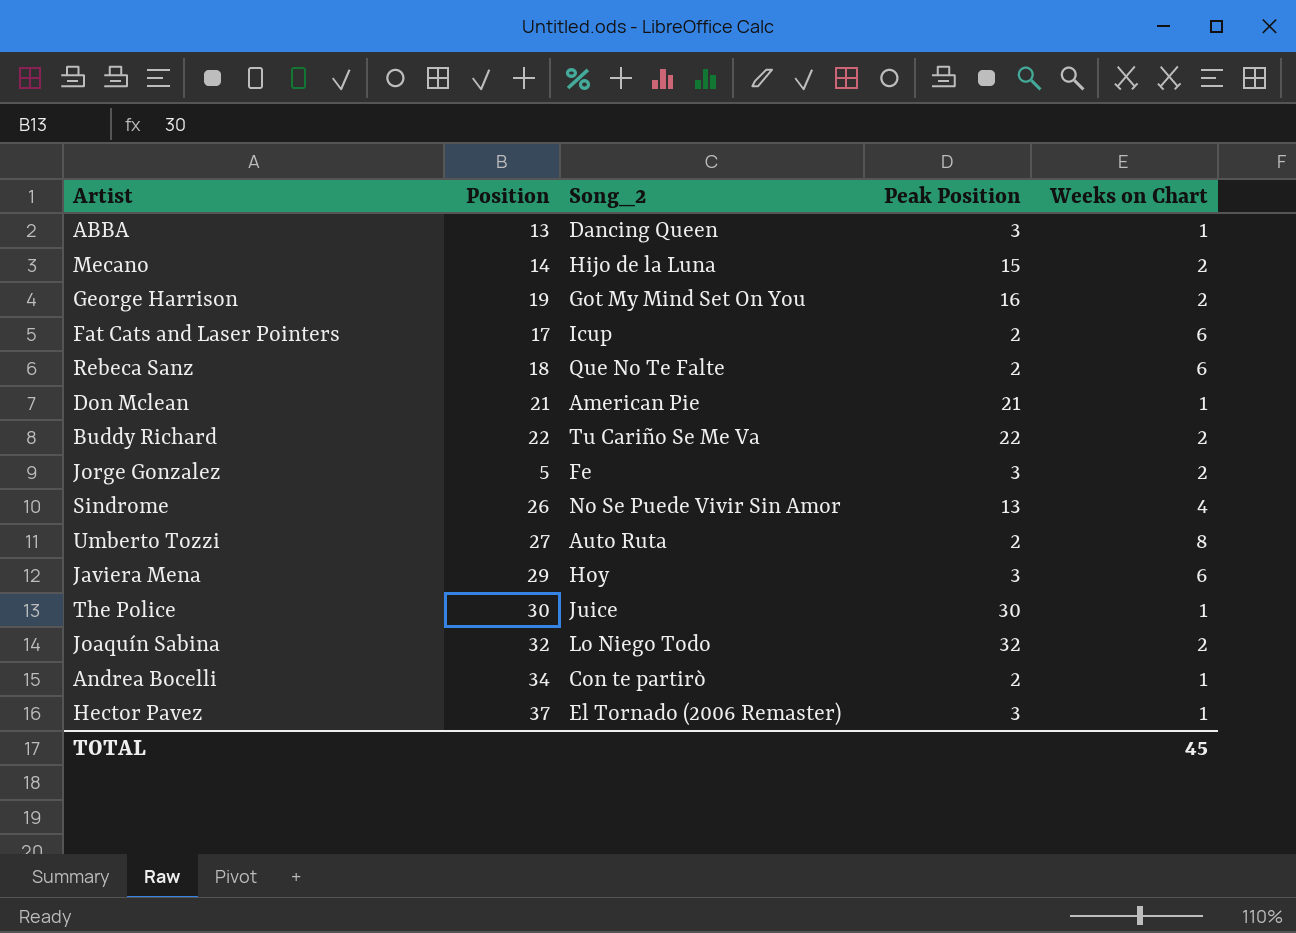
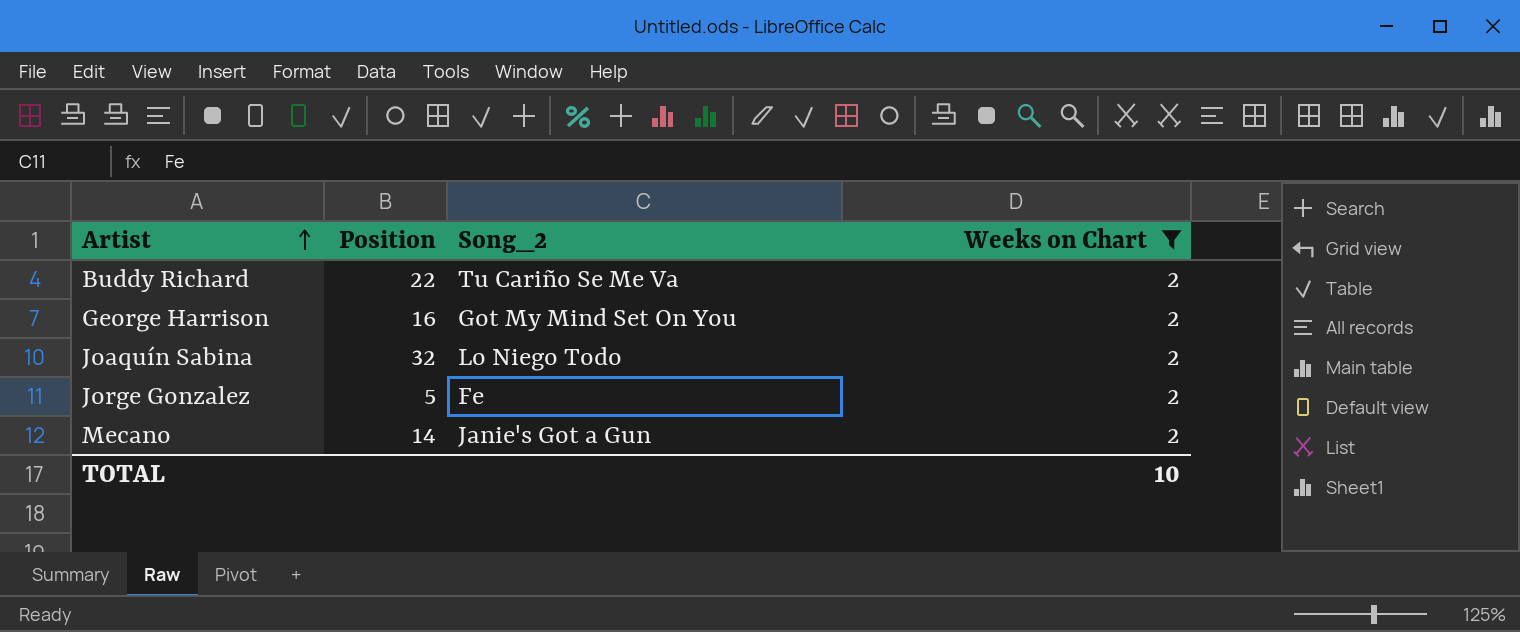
filter: none -> Weeks on Chart = 2
row order: none -> Artist ascending
column Peak Position | position: 4 -> none
George Harrison | Position: 19 -> 16
Mecano | Song_2: Hijo de la Luna -> Janie's Got a Gun
TOTAL | Weeks on Chart: 45 -> 10

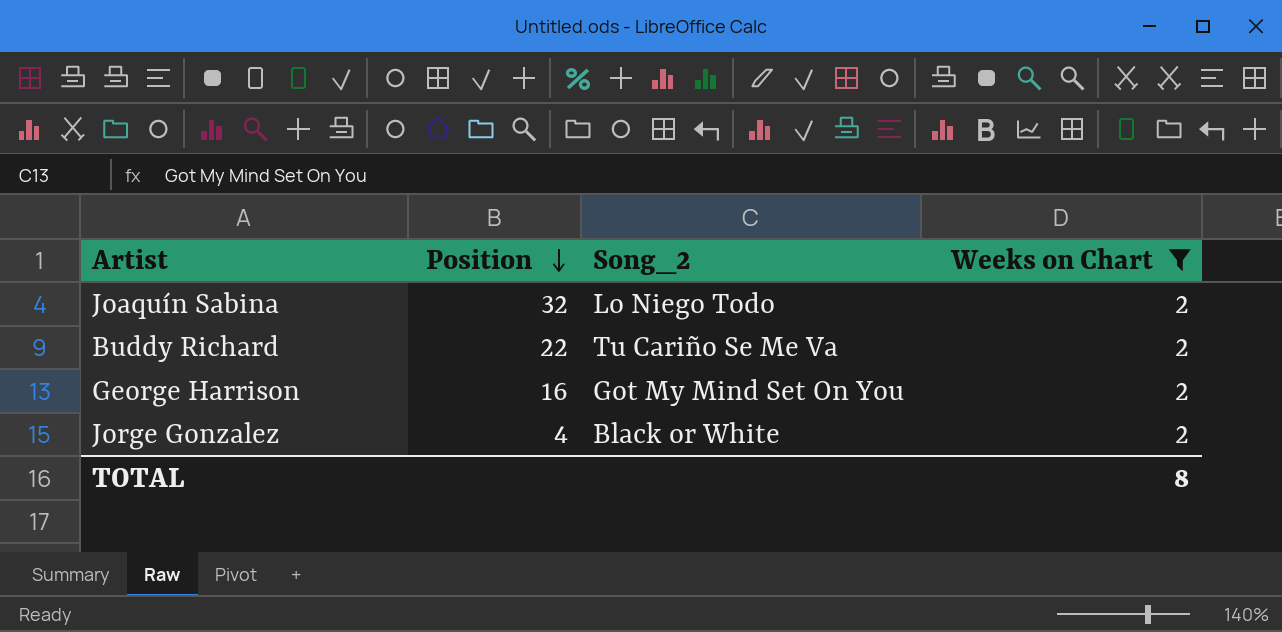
row order: Artist ascending -> Position descending
row Mecano: 14 | Janie's Got a Gun | 2 -> none
Jorge Gonzalez | Position: 5 -> 4
Jorge Gonzalez | Song_2: Fe -> Black or White
TOTAL | Weeks on Chart: 10 -> 8

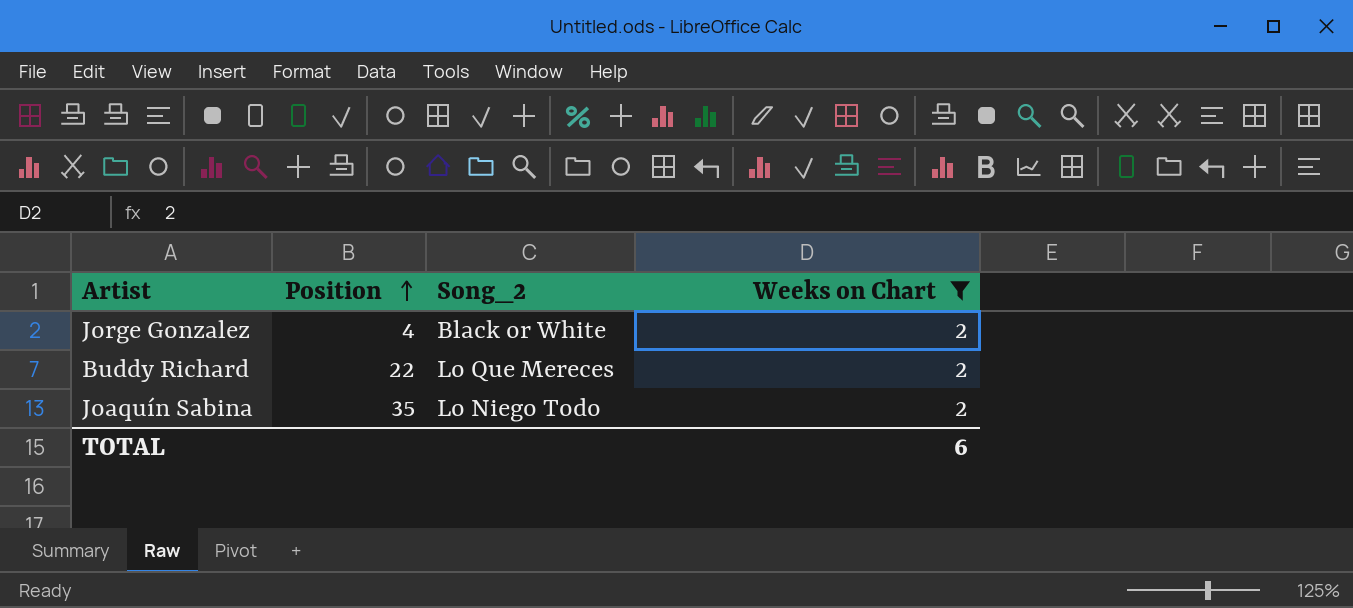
row order: Position descending -> Position ascending
row George Harrison: 16 | Got My Mind Set On You | 2 -> none
Buddy Richard | Song_2: Tu Cariño Se Me Va -> Lo Que Mereces
Joaquín Sabina | Position: 32 -> 35
TOTAL | Weeks on Chart: 8 -> 6

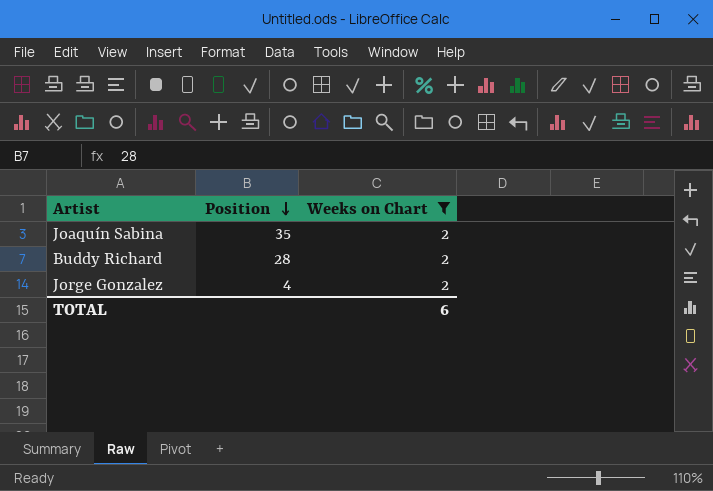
row order: Position ascending -> Position descending
column Song_2 | position: 3 -> none
Buddy Richard | Position: 22 -> 28

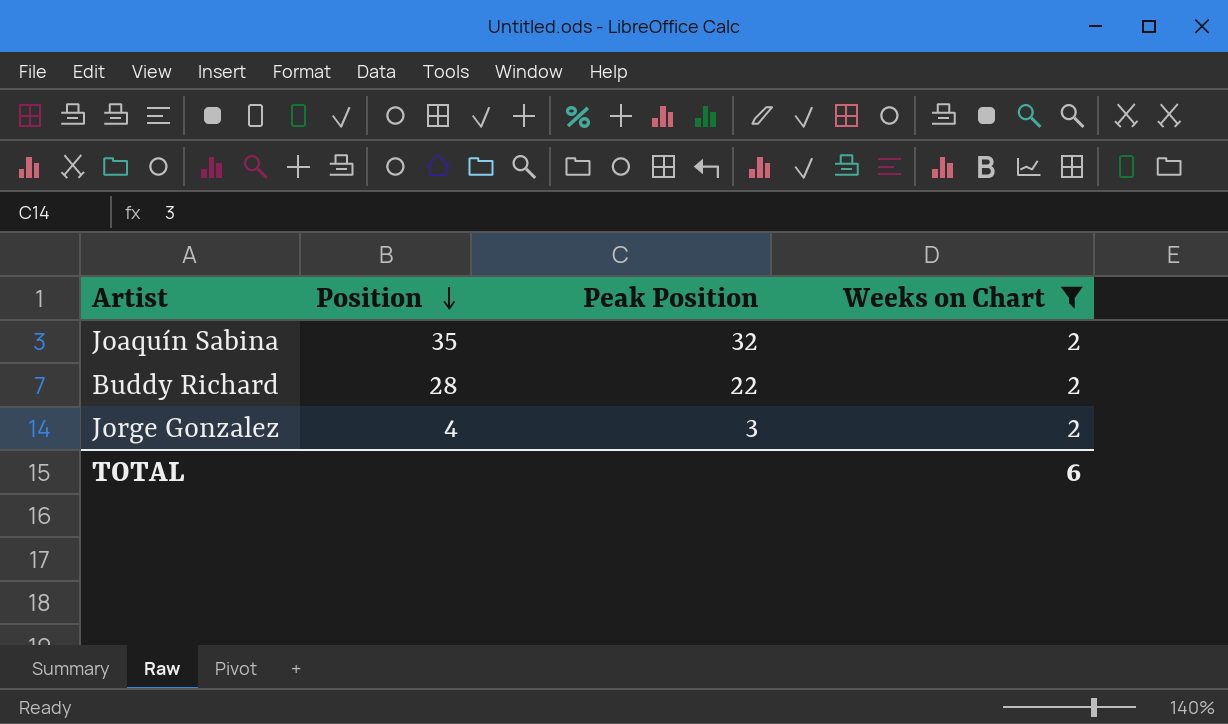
column Peak Position | position: none -> 3

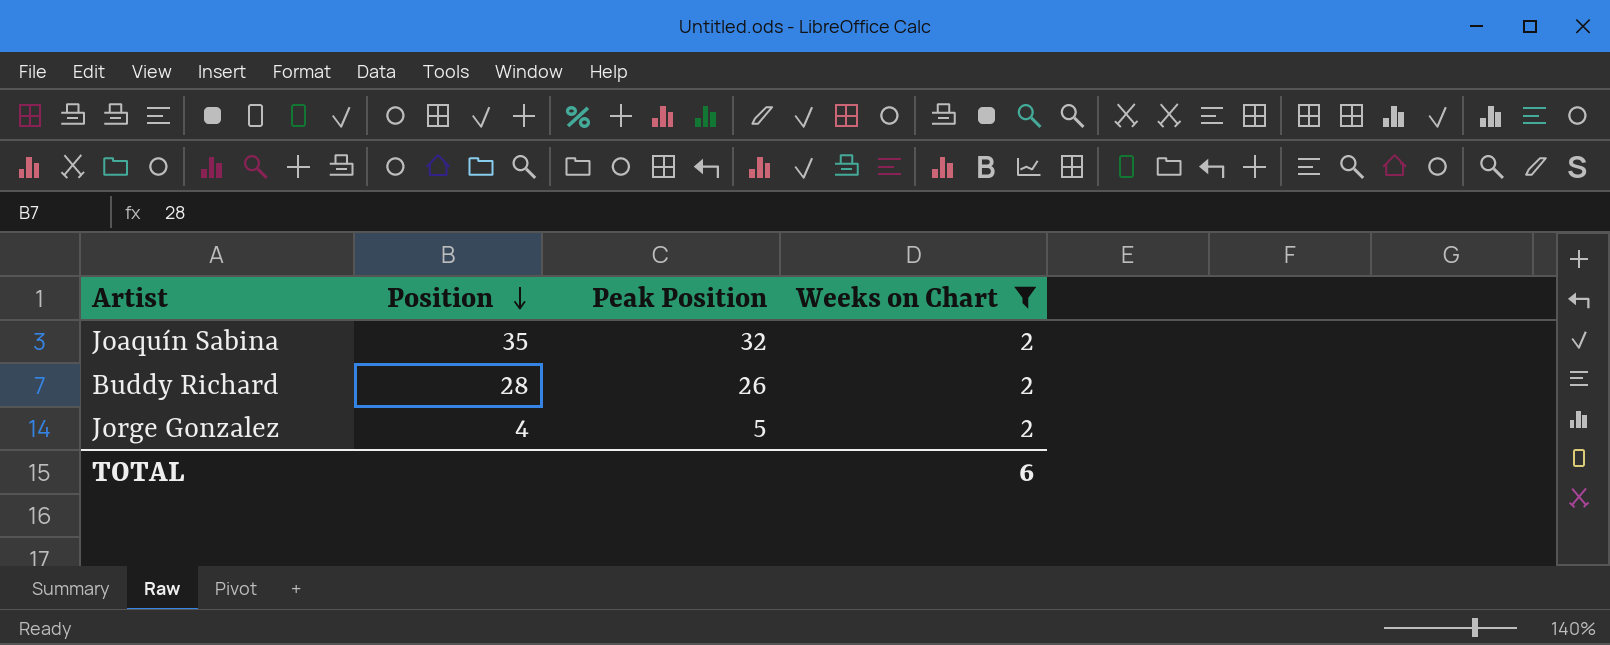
Buddy Richard | Peak Position: 22 -> 26
Jorge Gonzalez | Peak Position: 3 -> 5

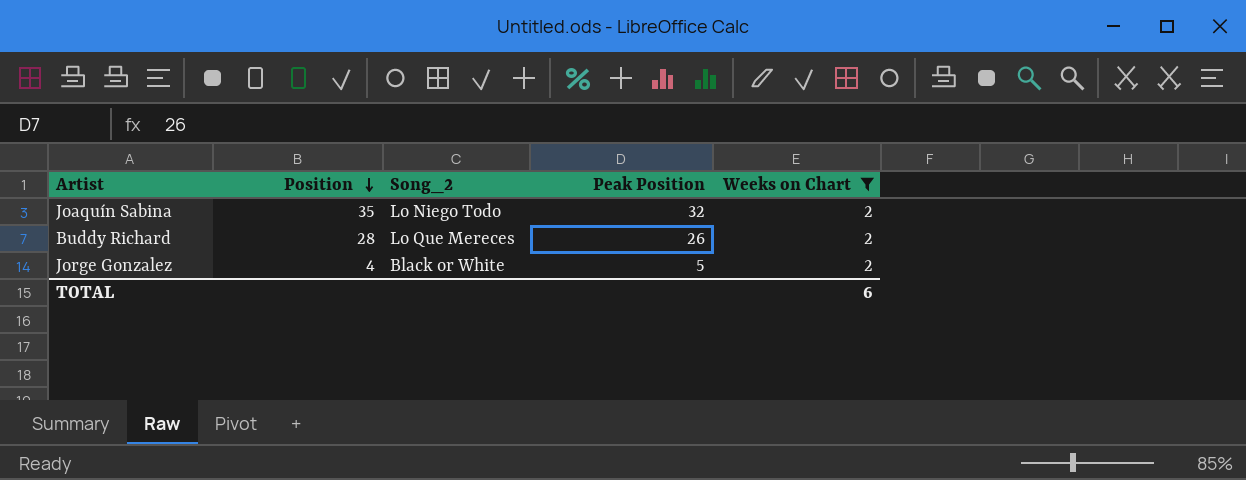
column Song_2 | position: none -> 3

